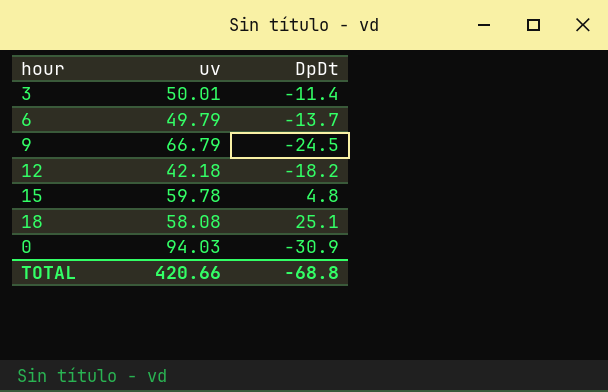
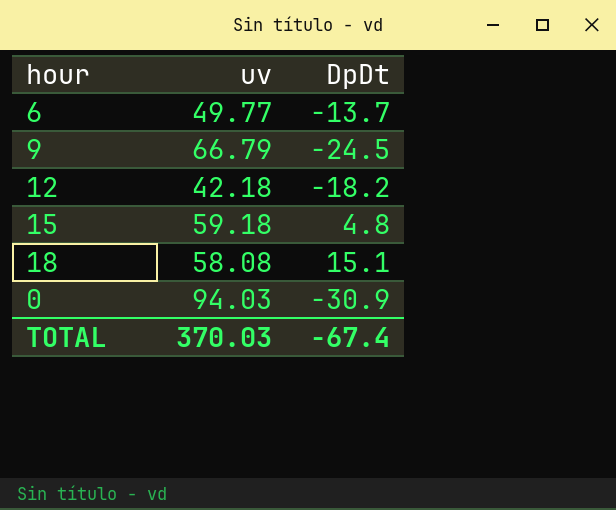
row 3: 50.01 | -11.4 -> none
6 | uv: 49.79 -> 49.77
15 | uv: 59.78 -> 59.18
18 | DpDt: 25.1 -> 15.1
TOTAL | uv: 420.66 -> 370.03
TOTAL | DpDt: -68.8 -> -67.4

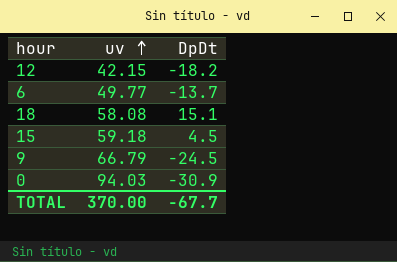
row order: none -> uv ascending
12 | uv: 42.18 -> 42.15
15 | DpDt: 4.8 -> 4.5
TOTAL | uv: 370.03 -> 370.00
TOTAL | DpDt: -67.4 -> -67.7

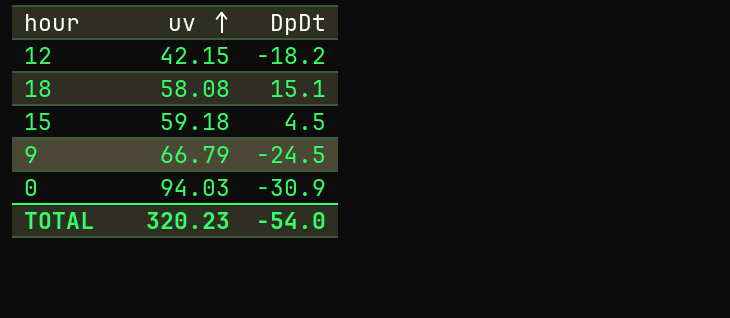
row 6: 49.77 | -13.7 -> none
TOTAL | uv: 370.00 -> 320.23
TOTAL | DpDt: -67.7 -> -54.0

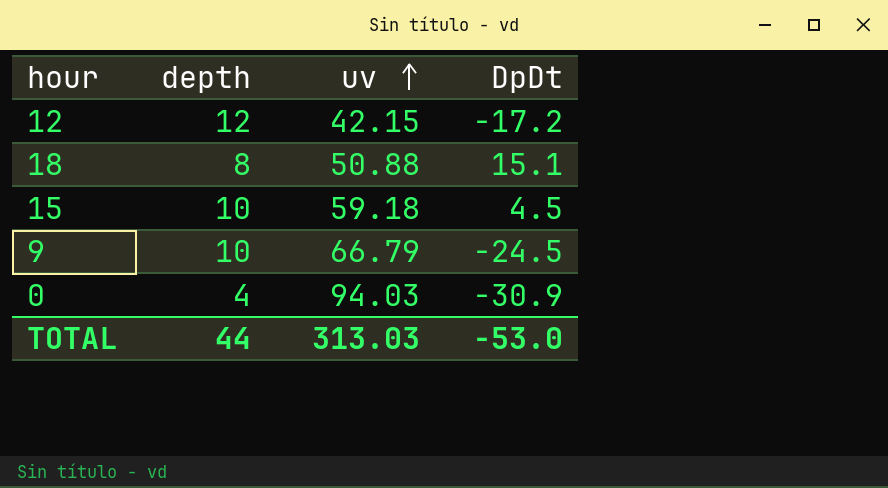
column depth | position: none -> 2
12 | DpDt: -18.2 -> -17.2
18 | uv: 58.08 -> 50.88
TOTAL | uv: 320.23 -> 313.03
TOTAL | DpDt: -54.0 -> -53.0

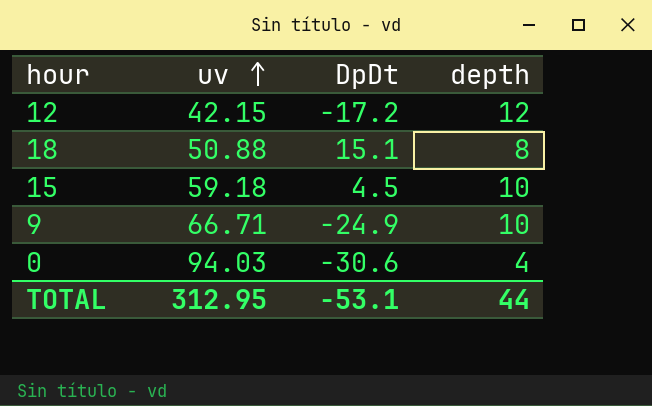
column depth | position: 2 -> 4
9 | uv: 66.79 -> 66.71
9 | DpDt: -24.5 -> -24.9
0 | DpDt: -30.9 -> -30.6
TOTAL | uv: 313.03 -> 312.95
TOTAL | DpDt: -53.0 -> -53.1

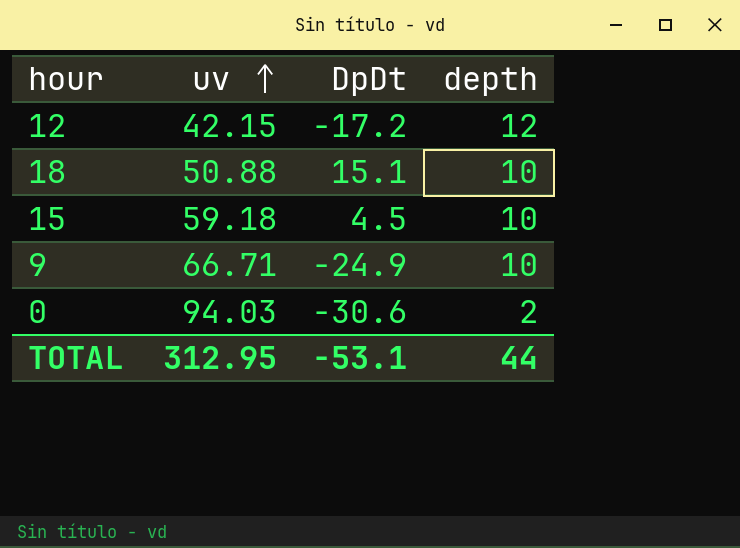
18 | depth: 8 -> 10
0 | depth: 4 -> 2

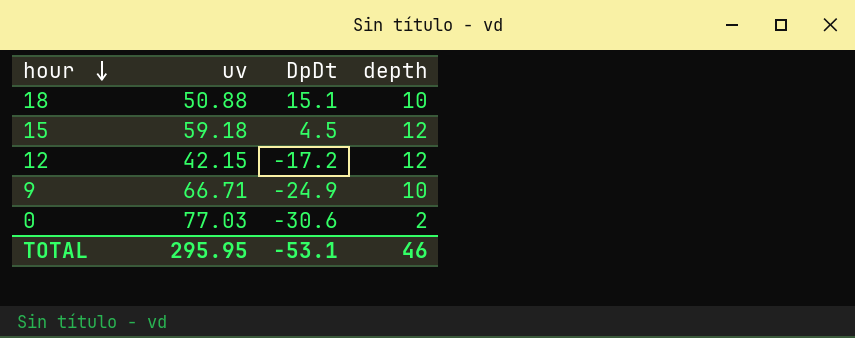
row order: uv ascending -> hour descending
15 | depth: 10 -> 12
0 | uv: 94.03 -> 77.03
TOTAL | uv: 312.95 -> 295.95
TOTAL | depth: 44 -> 46

